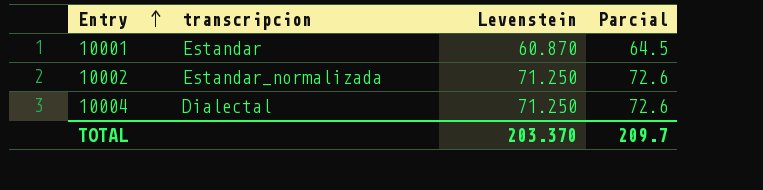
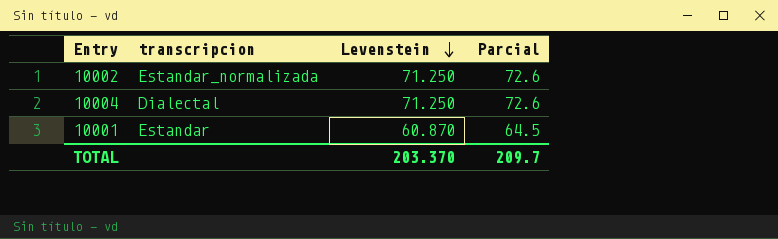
row order: Entry ascending -> Levenstein descending

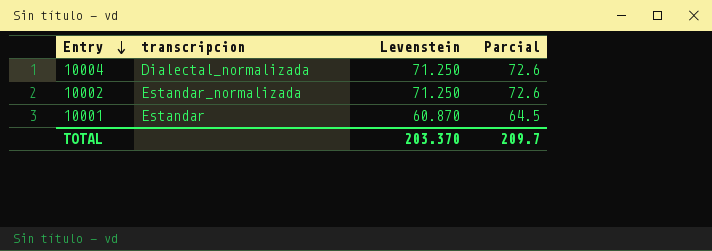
row order: Levenstein descending -> Entry descending
10004 | transcripcion: Dialectal -> Dialectal_normalizada

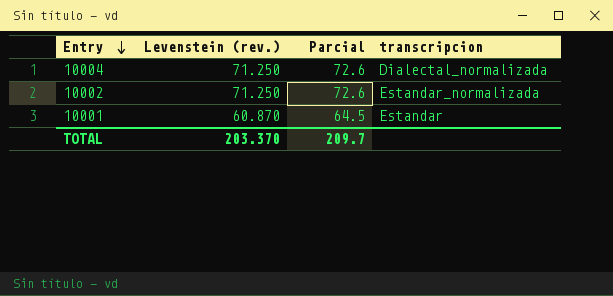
column name: Levenstein -> Levenstein (rev.)
column transcripcion | position: 2 -> 4

